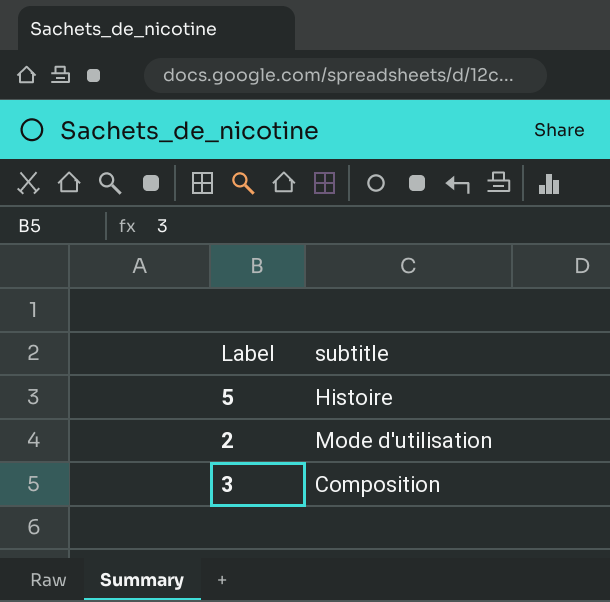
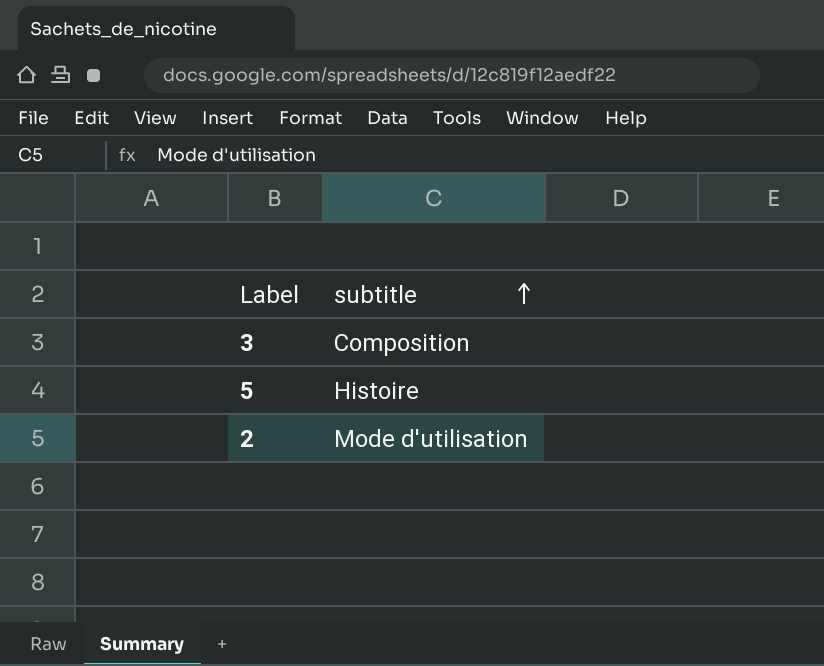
row order: none -> subtitle ascending

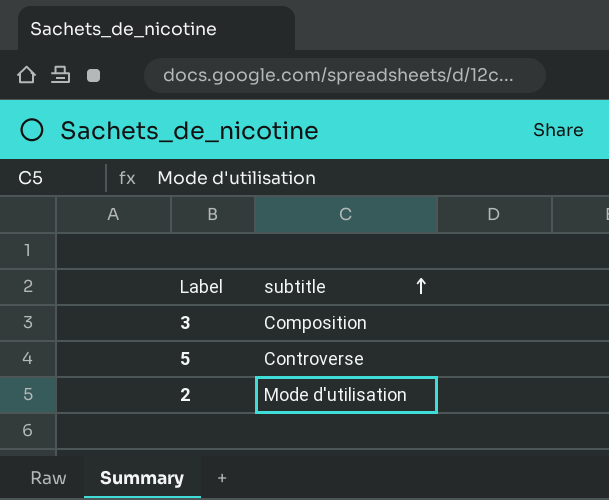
5 | subtitle: Histoire -> Controverse

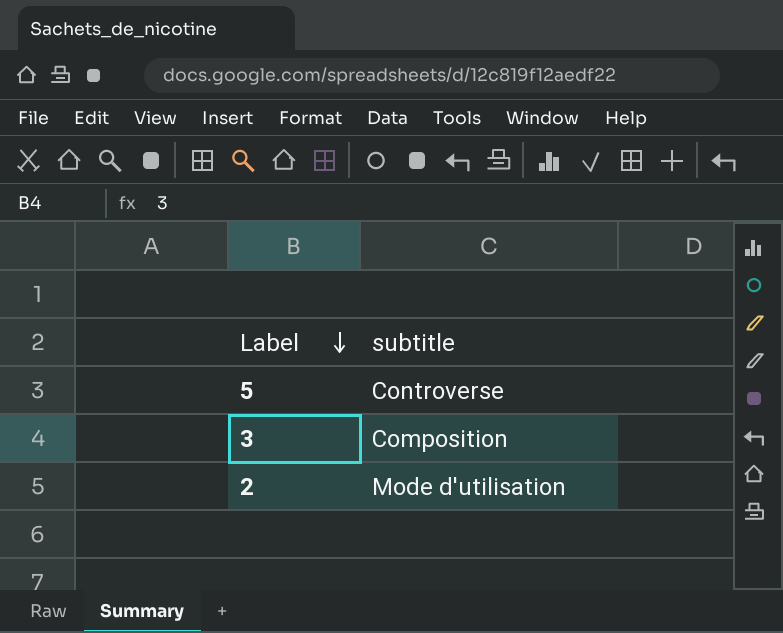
row order: subtitle ascending -> Label descending

